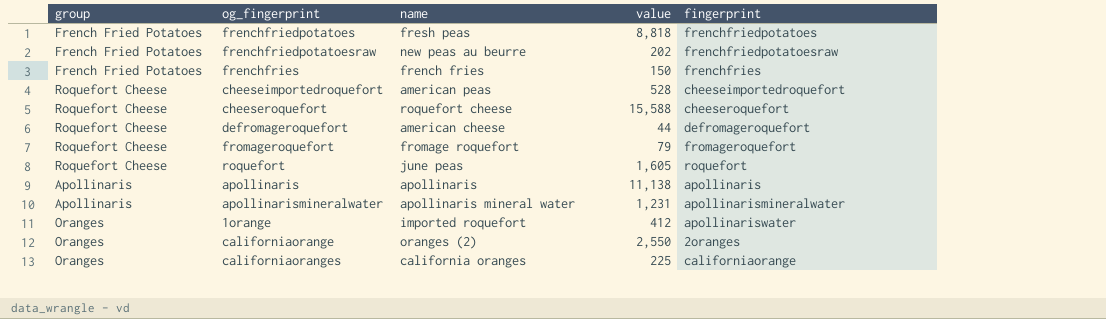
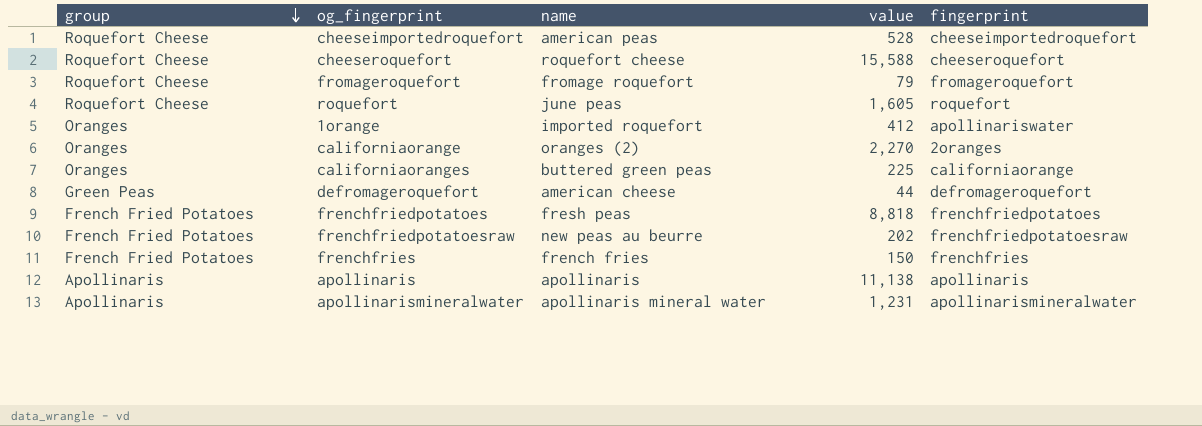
row order: none -> group descending
californiaorange | value: 2,550 -> 2,270
californiaoranges | name: california oranges -> buttered green peas
defromageroquefort | group: Roquefort Cheese -> Green Peas

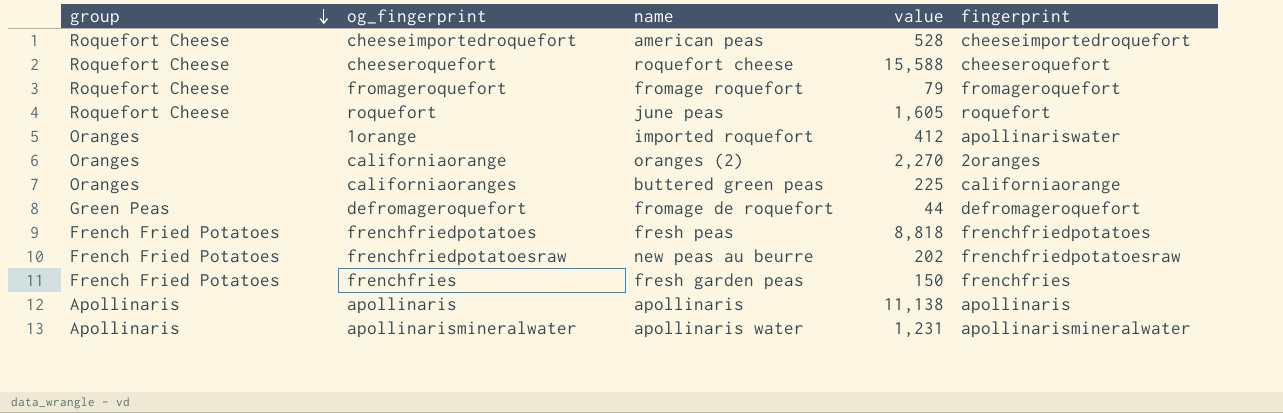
defromageroquefort | name: american cheese -> fromage de roquefort
frenchfries | name: french fries -> fresh garden peas
apollinarismineralwater | name: apollinaris mineral water -> apollinaris water

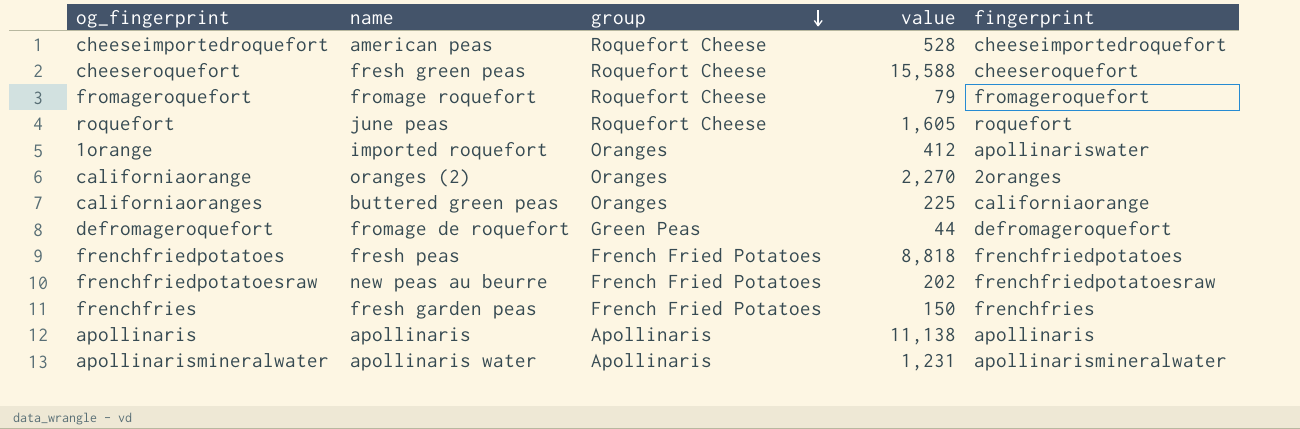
column group | position: 1 -> 3
cheeseroquefort | name: roquefort cheese -> fresh green peas

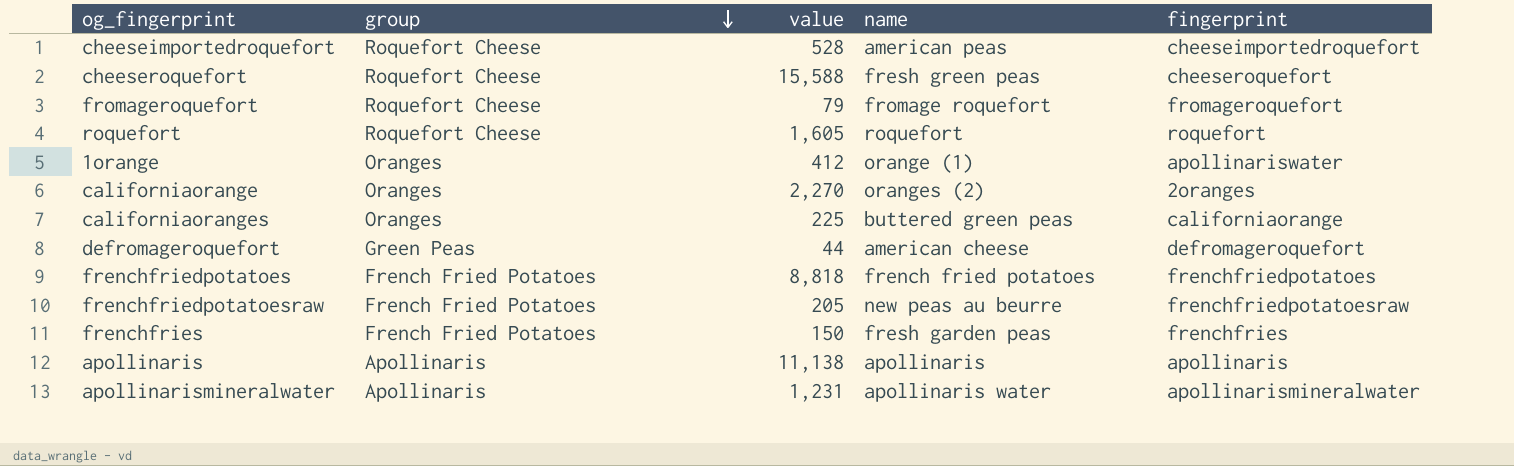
column name | position: 2 -> 4
roquefort | name: june peas -> roquefort
1orange | name: imported roquefort -> orange (1)
defromageroquefort | name: fromage de roquefort -> american cheese
frenchfriedpotatoes | name: fresh peas -> french fried potatoes
frenchfriedpotatoesraw | value: 202 -> 205

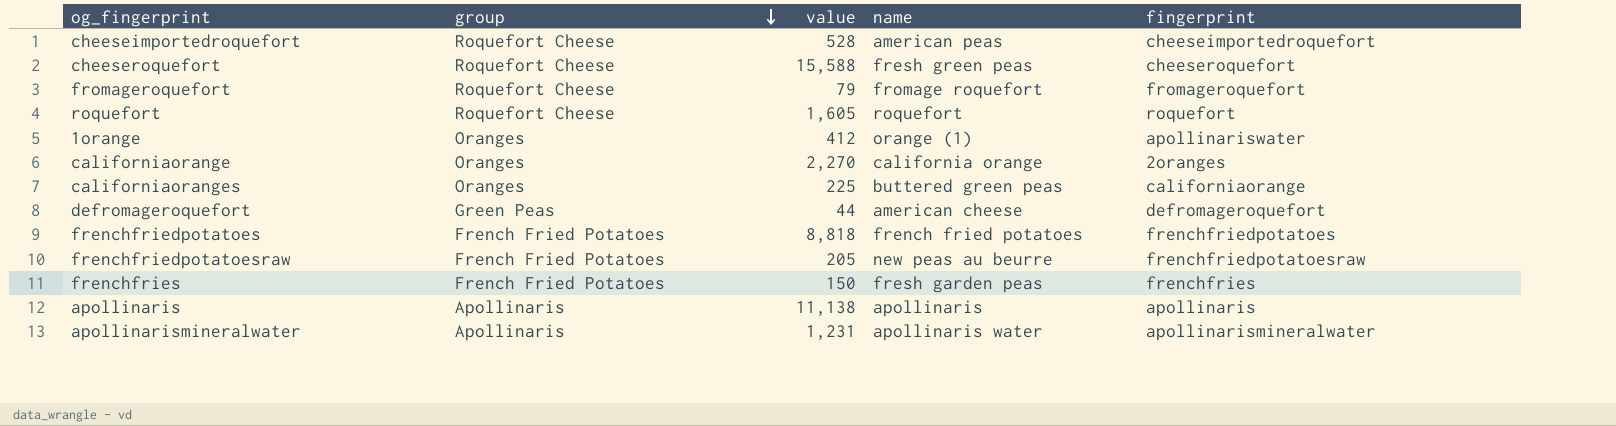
californiaorange | name: oranges (2) -> california orange

